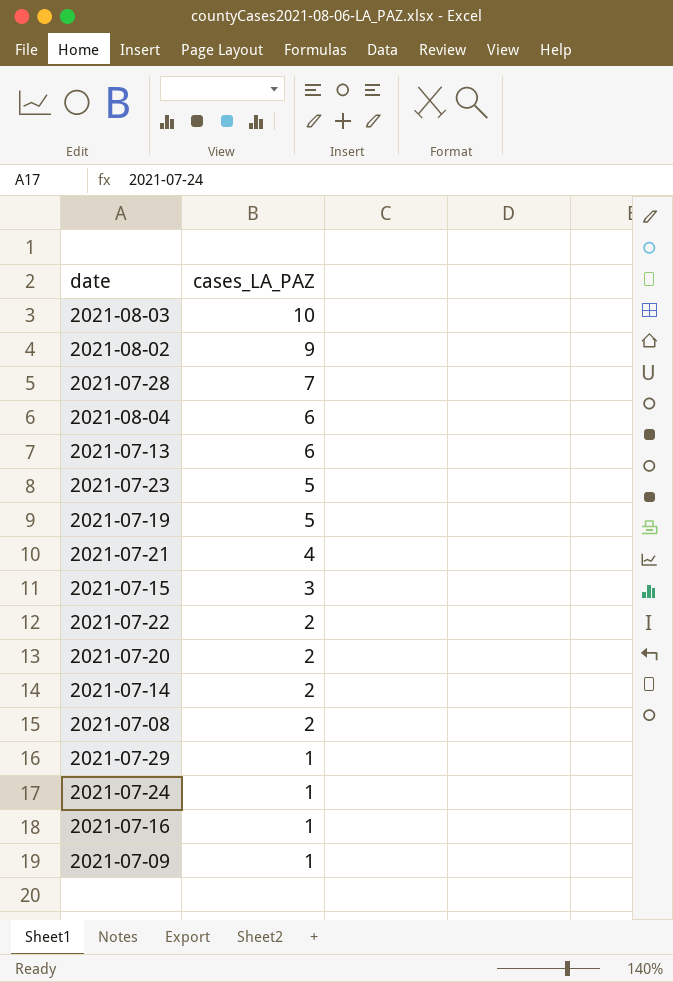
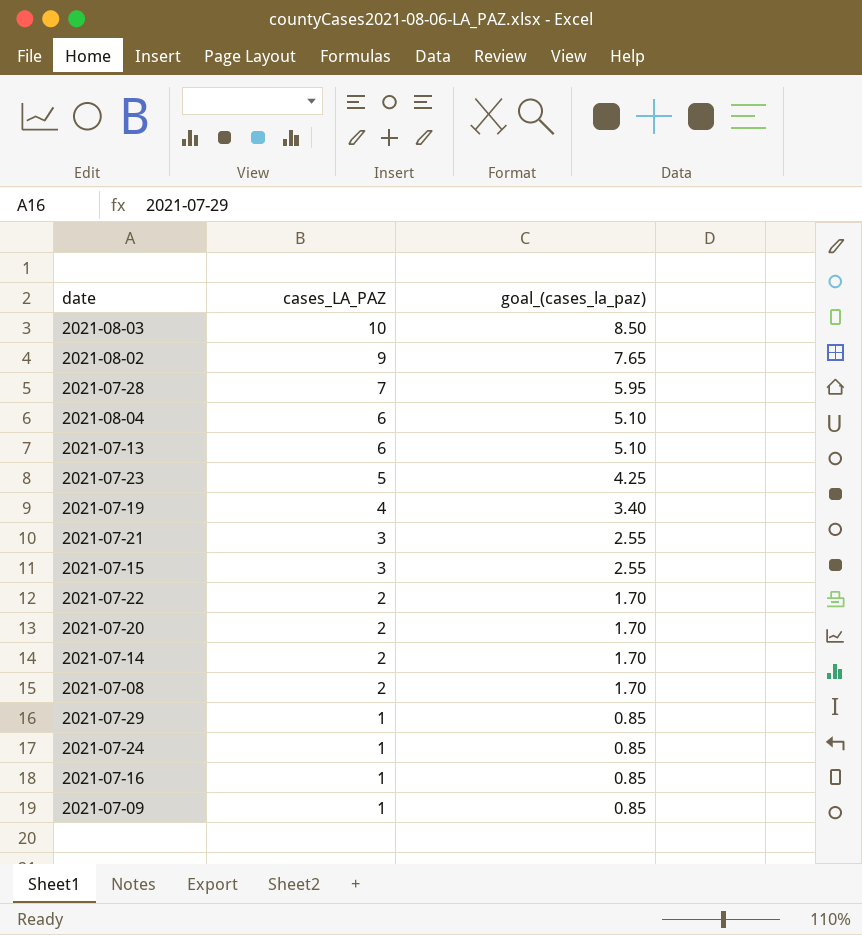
column goal_(cases_la_paz) | formula: none -> [cases_LA_PAZ] * 0.85
2021-07-19 | cases_LA_PAZ: 5 -> 4
2021-07-21 | cases_LA_PAZ: 4 -> 3

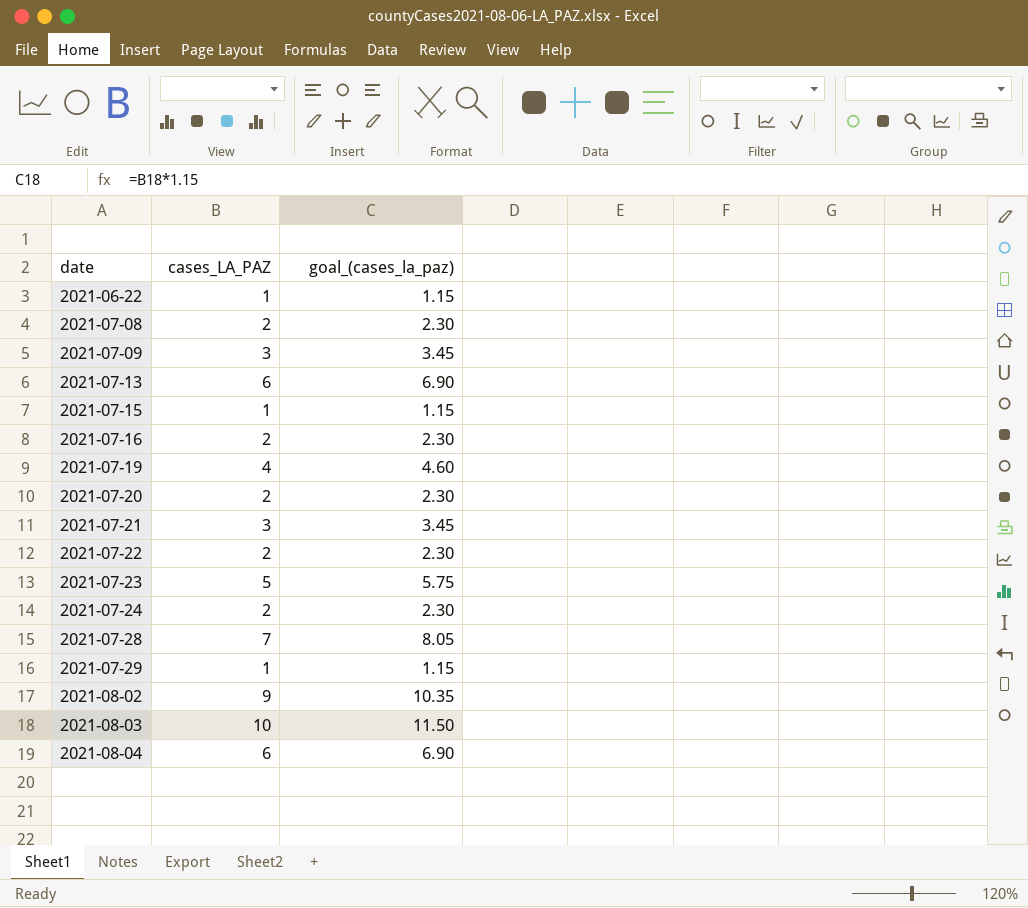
row order: cases_LA_PAZ descending -> date ascending
column goal_(cases_la_paz) | formula: [cases_LA_PAZ] * 0.85 -> [cases_LA_PAZ] * 1.15
row 2021-07-14: 2 | 1.70 -> none
row 2021-06-22: none -> 1 | 1.15
2021-07-09 | cases_LA_PAZ: 1 -> 3
2021-07-15 | cases_LA_PAZ: 3 -> 1
2021-07-16 | cases_LA_PAZ: 1 -> 2
2021-07-24 | cases_LA_PAZ: 1 -> 2

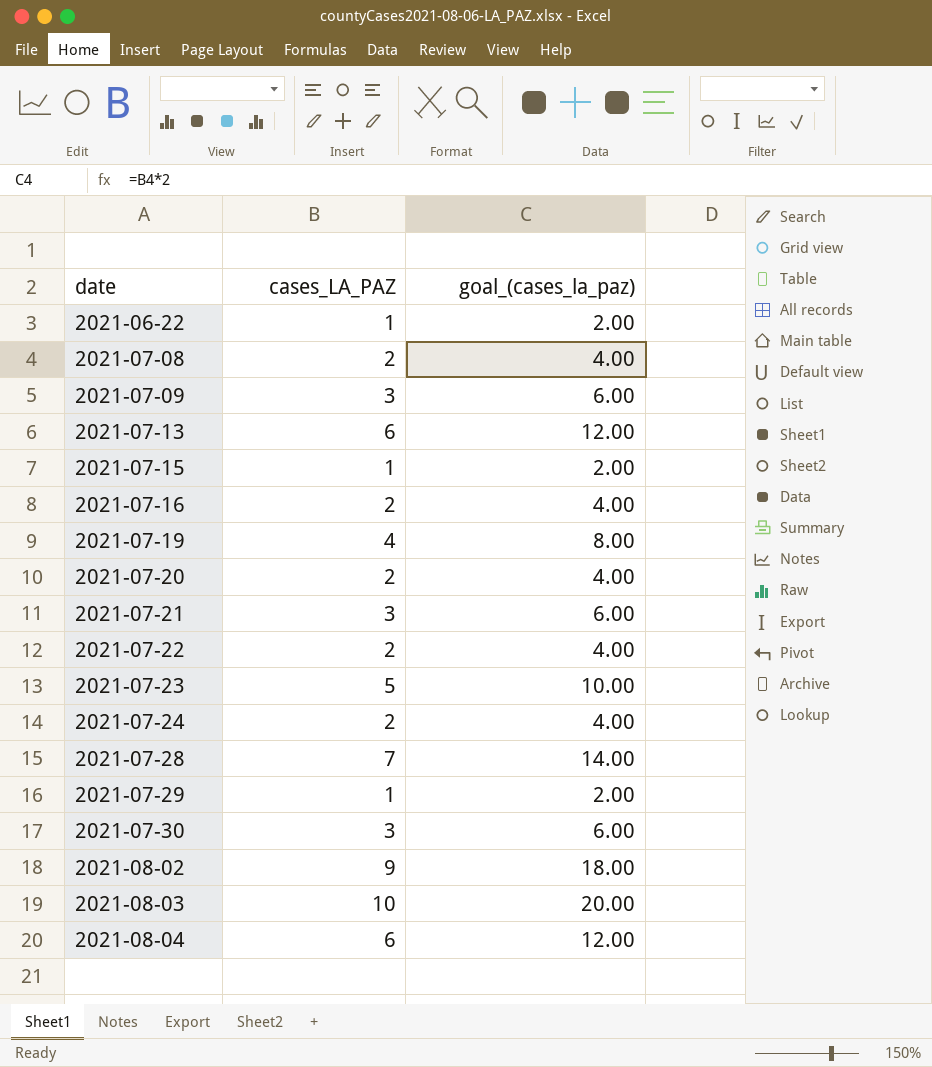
column goal_(cases_la_paz) | formula: [cases_LA_PAZ] * 1.15 -> [cases_LA_PAZ] * 2
row 2021-07-30: none -> 3 | 6.00

